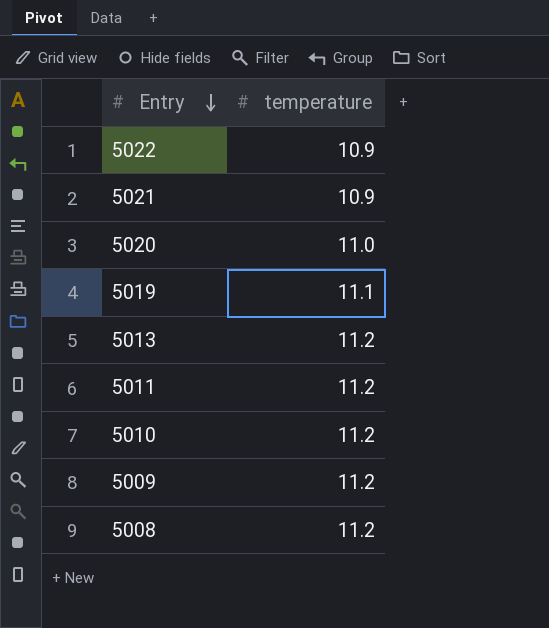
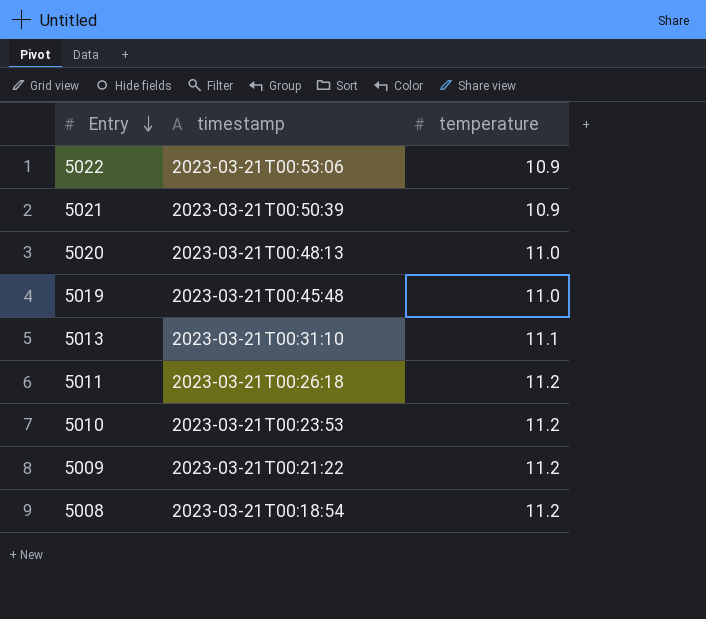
column timestamp | position: none -> 2
5019 | temperature: 11.1 -> 11.0
5013 | temperature: 11.2 -> 11.1

